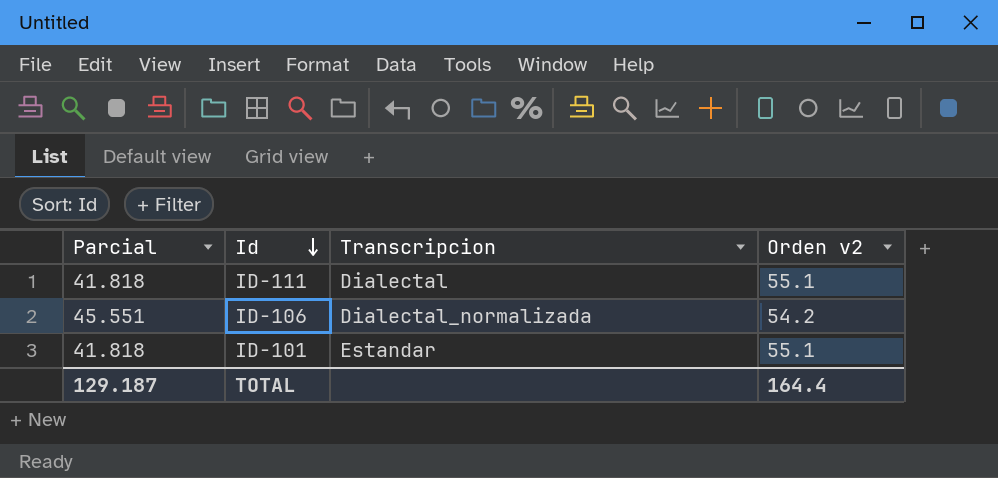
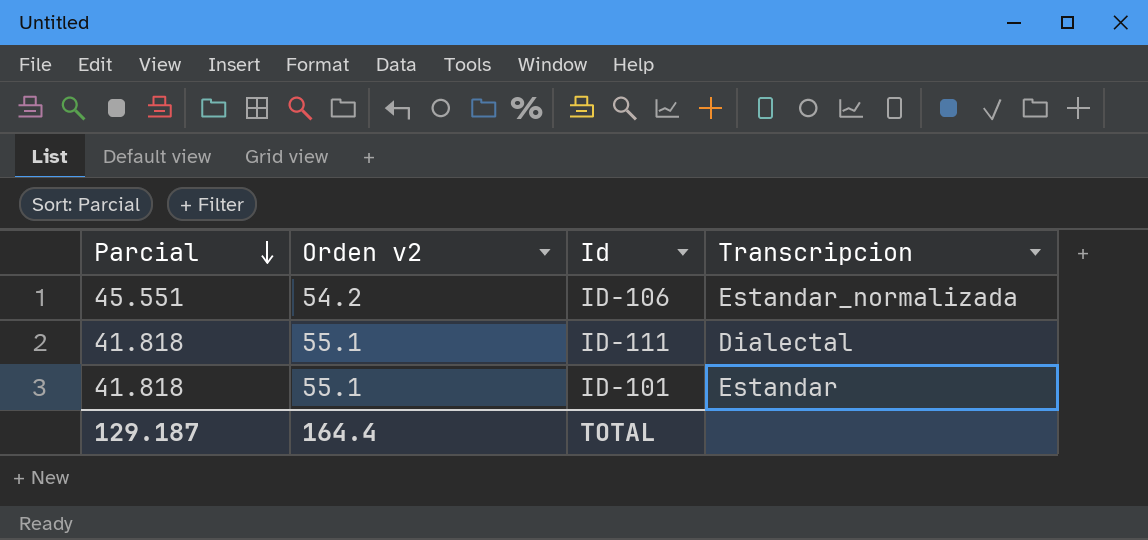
row order: Id descending -> Parcial descending
column Orden v2 | position: 4 -> 2
ID-106 | Transcripcion: Dialectal_normalizada -> Estandar_normalizada

